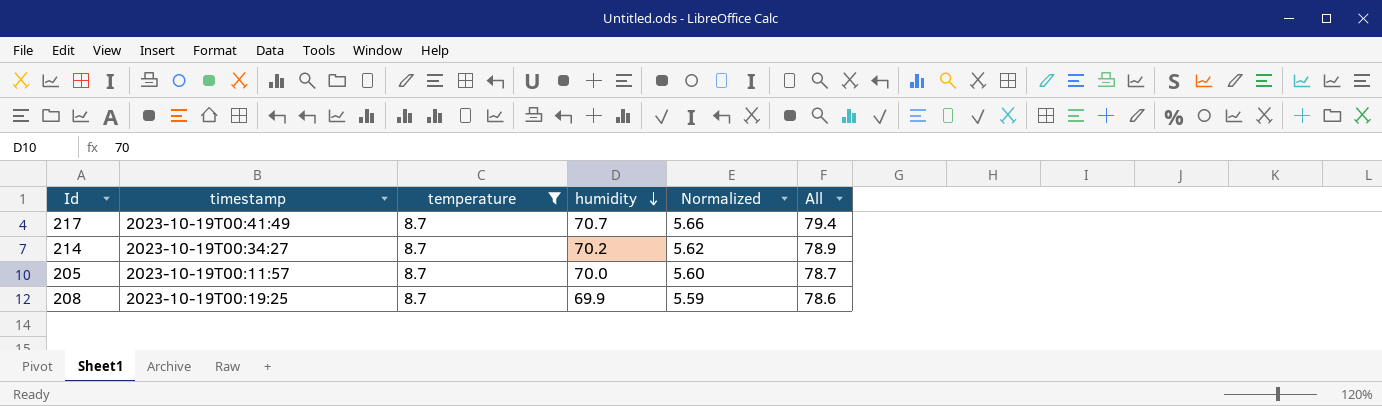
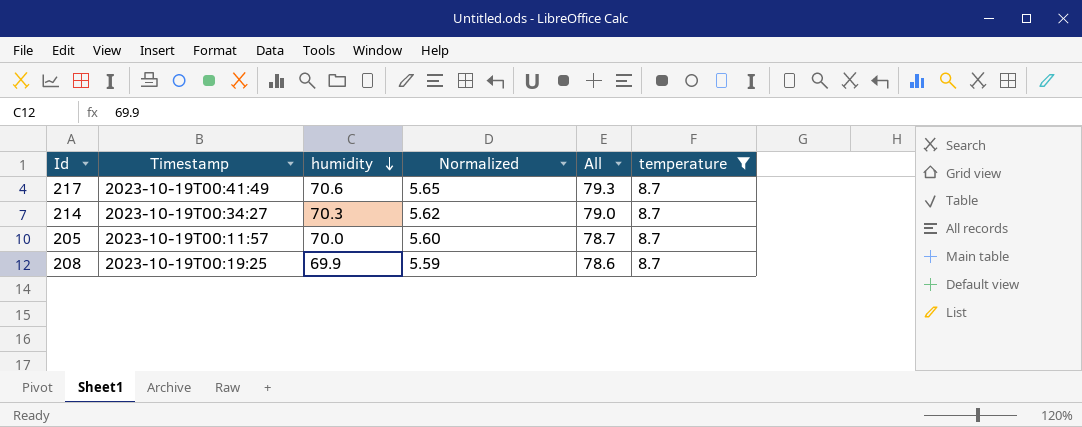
column name: timestamp -> Timestamp
column temperature | position: 3 -> 6
217 | humidity: 70.7 -> 70.6
217 | Normalized: 5.66 -> 5.65
217 | All: 79.4 -> 79.3
214 | humidity: 70.2 -> 70.3
214 | All: 78.9 -> 79.0

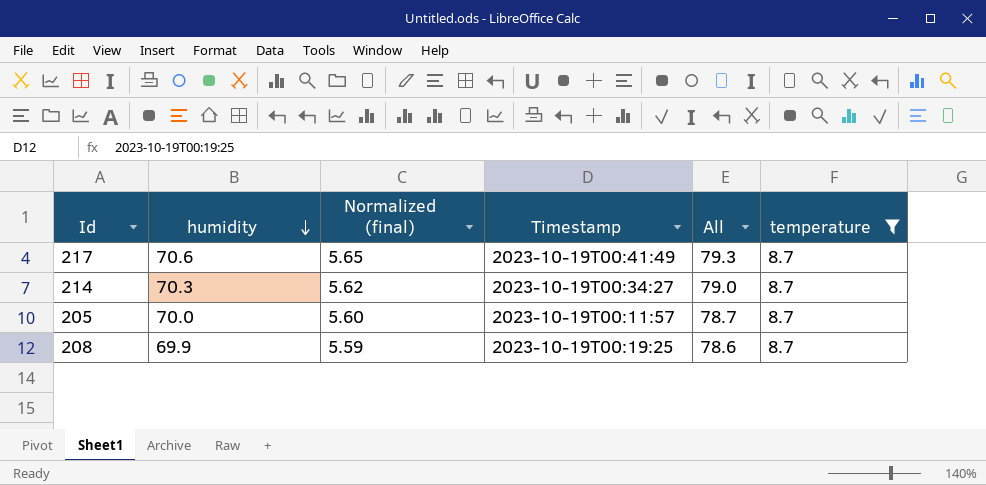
column name: Normalized -> Normalized (final)
column Timestamp | position: 2 -> 4

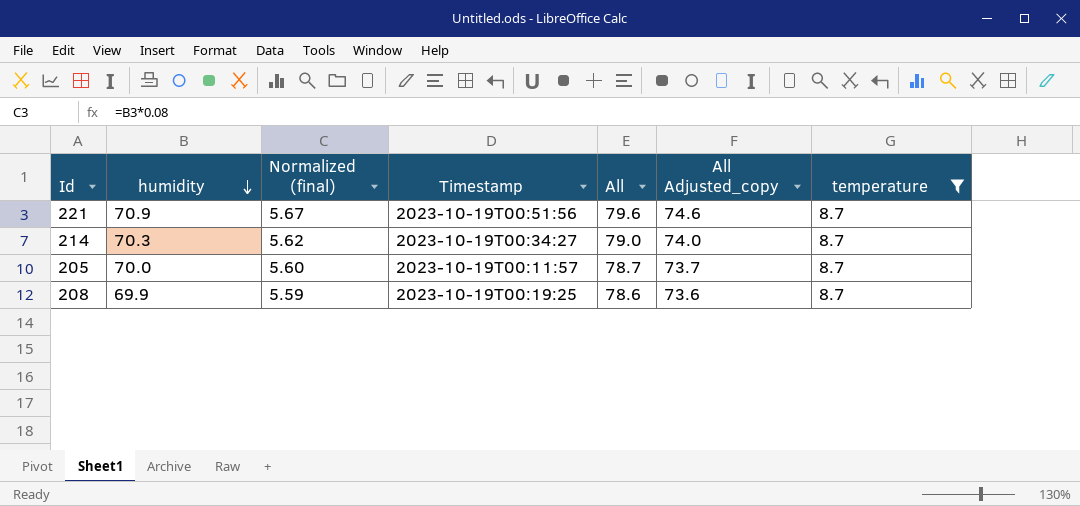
column All Adjusted_copy | formula: none -> [All] - 5
row 217: 70.6 | 5.65 | 2023-10-19T00:41:49 | 79.3 | 8.7 -> none
row 221: none -> 70.9 | 5.67 | 2023-10-19T00:51:56 | 79.6 | 74.6 | 8.7

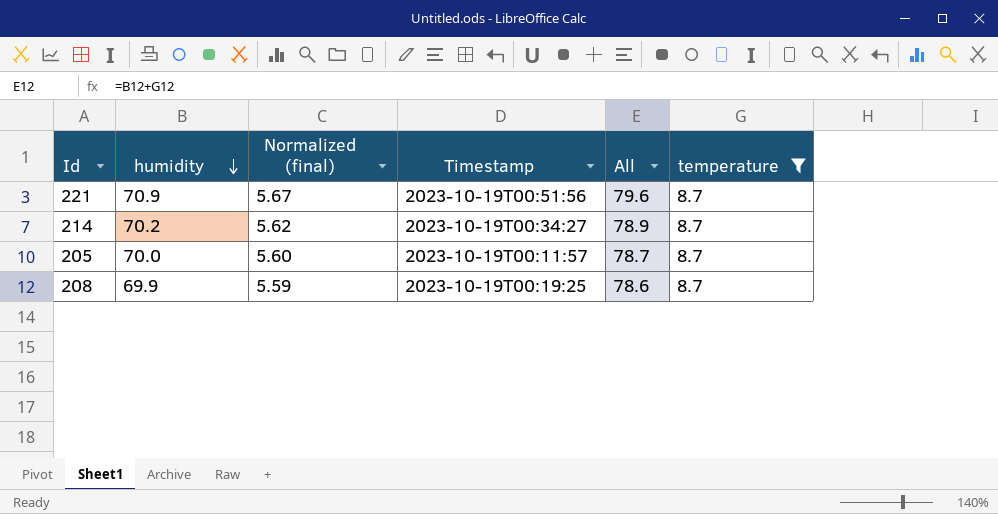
column All Adjusted_copy | formula: [All] - 5 -> none
214 | humidity: 70.3 -> 70.2
214 | All: 79.0 -> 78.9

